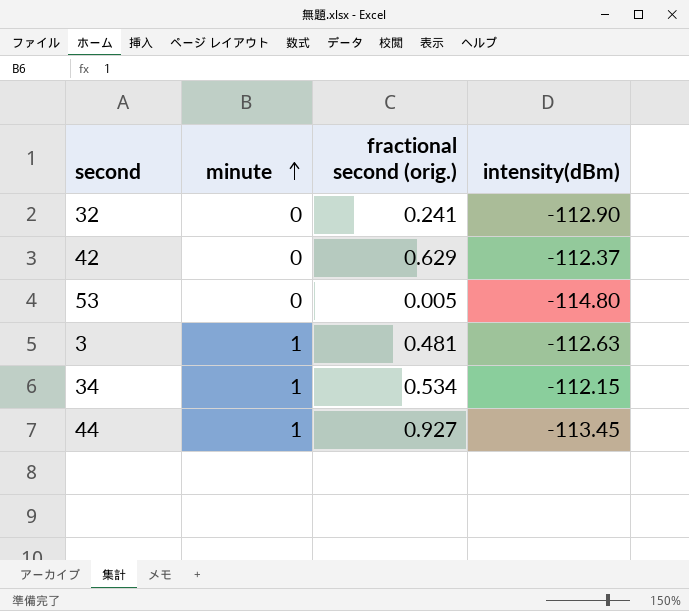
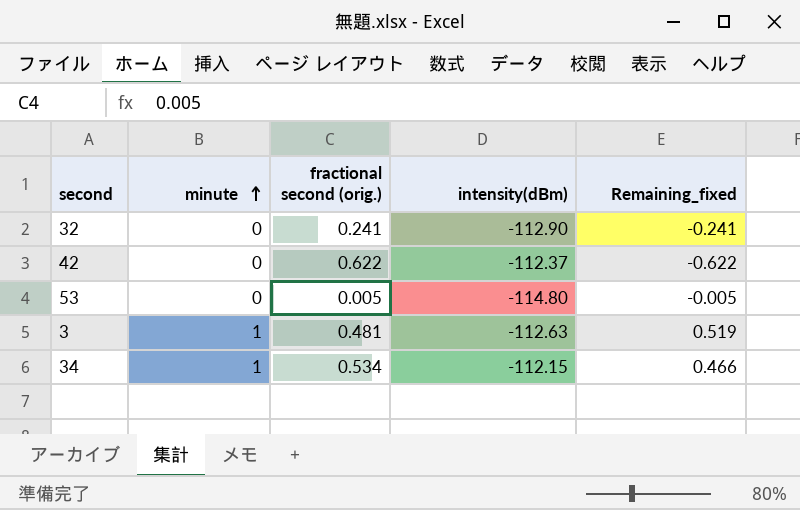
column Remaining_fixed | formula: none -> [minute] - [fractional second (orig.)]
row 44: 1 | 0.927 | -113.45 -> none
42 | fractional second (orig.): 0.629 -> 0.622

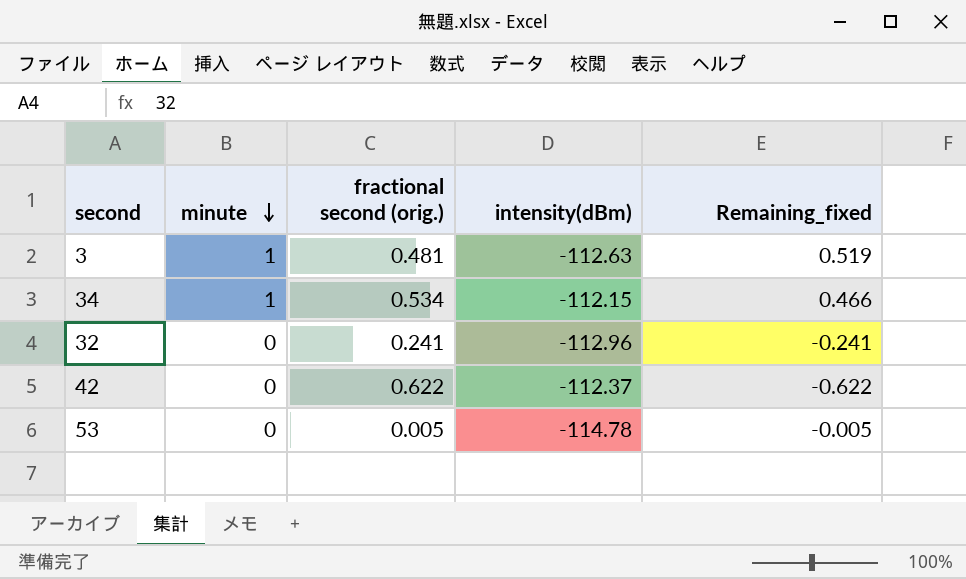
row order: minute ascending -> minute descending
32 | intensity(dBm): -112.90 -> -112.96
53 | intensity(dBm): -114.80 -> -114.78

